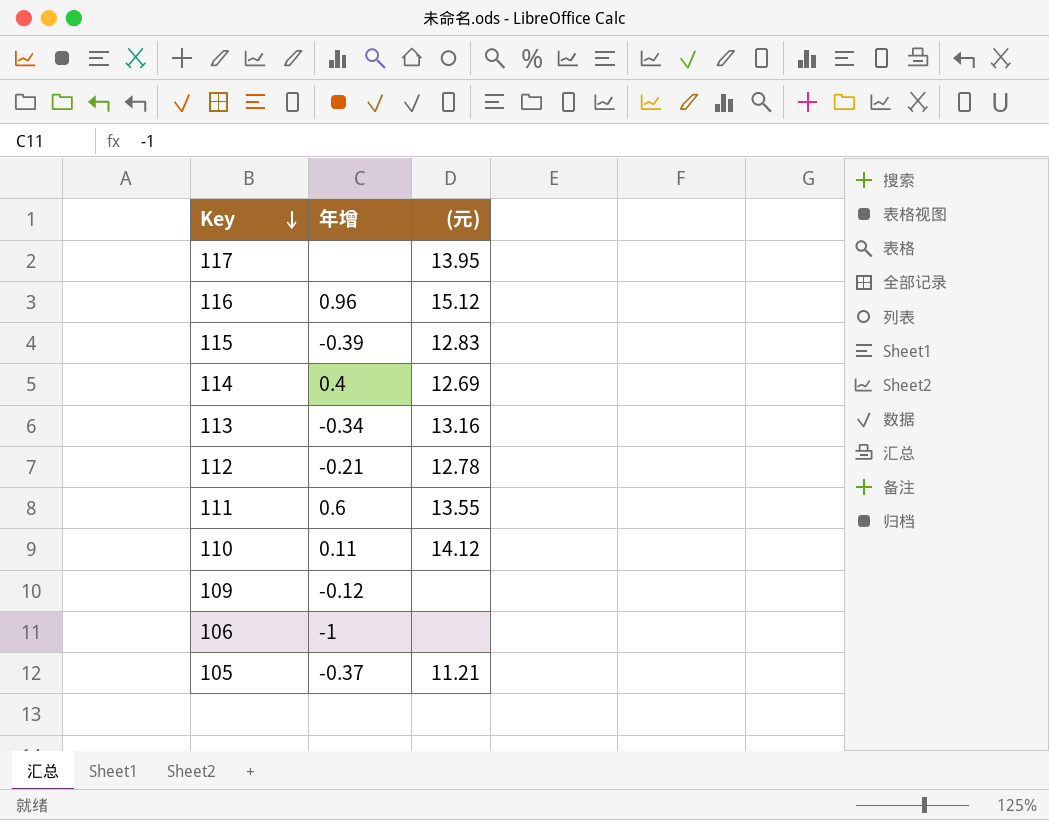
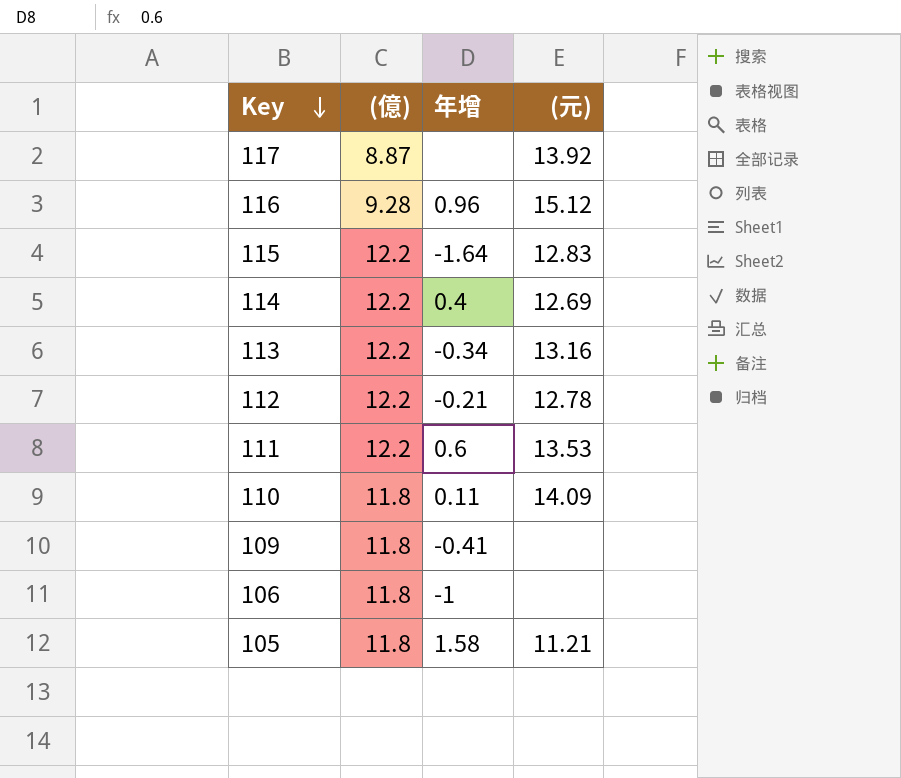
column (億) | position: none -> 2
117 | (元): 13.95 -> 13.92
115 | 年增: -0.39 -> -1.64
111 | (元): 13.55 -> 13.53
110 | (元): 14.12 -> 14.09
109 | 年增: -0.12 -> -0.41
105 | 年增: -0.37 -> 1.58

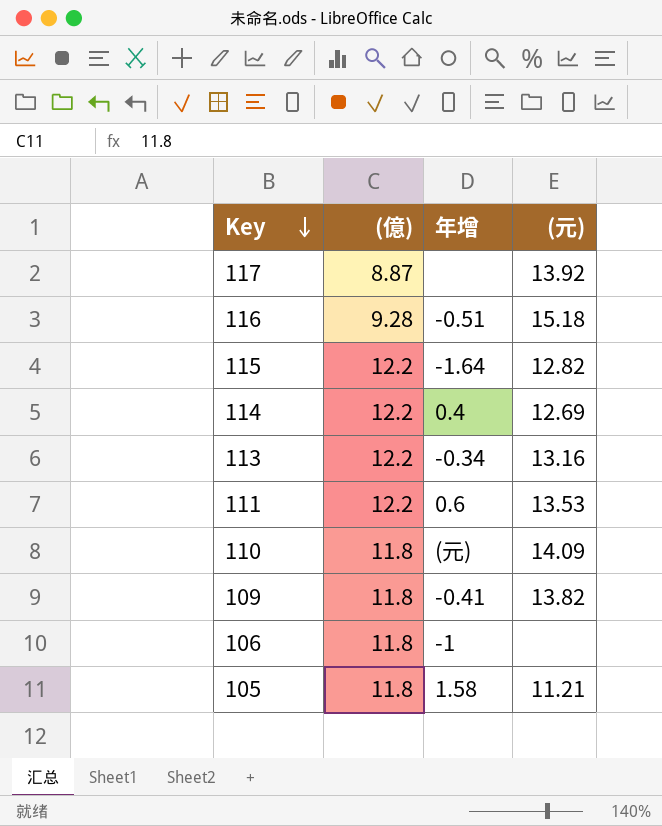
row 112: 12.2 | -0.21 | 12.78 -> none
116 | 年增: 0.96 -> -0.51
116 | (元): 15.12 -> 15.18
115 | (元): 12.83 -> 12.82
110 | 年增: 0.11 -> (元)
109 | (元): none -> 13.82

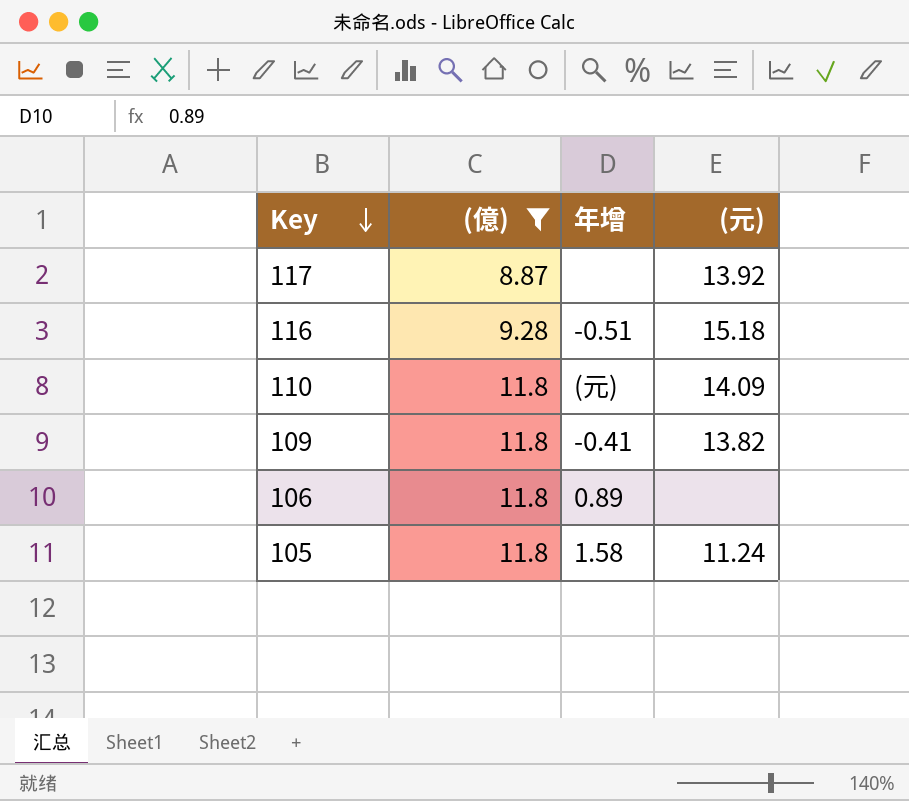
filter: none -> (億) != 12.2
106 | 年增: -1 -> 0.89
105 | (元): 11.21 -> 11.24

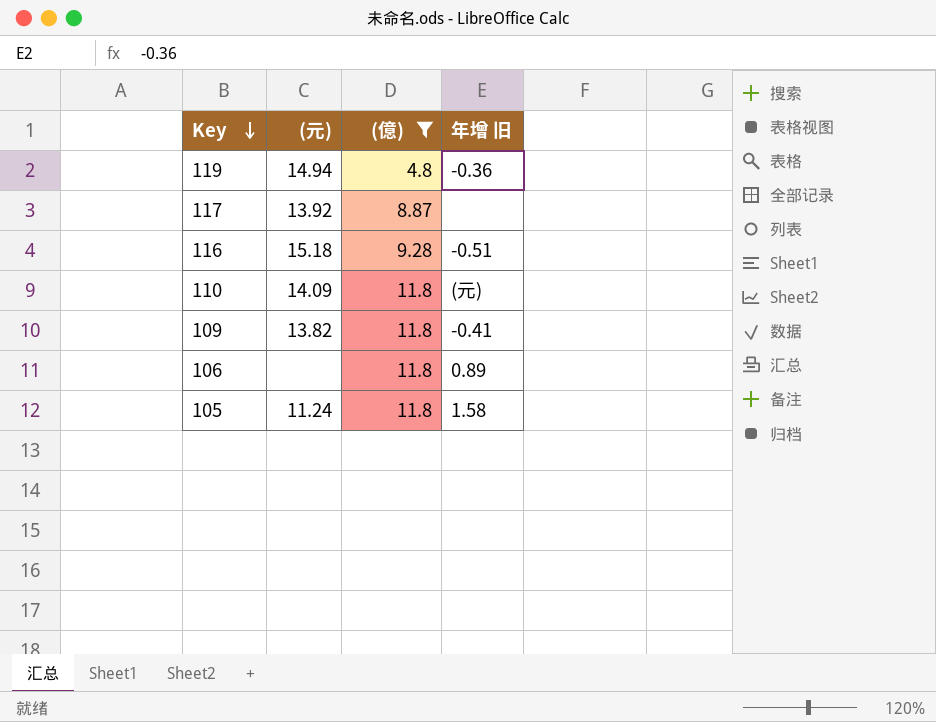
column (元) | position: 4 -> 2
column name: 年增 -> 年增 旧
row 119: none -> 14.94 | 4.8 | -0.36

